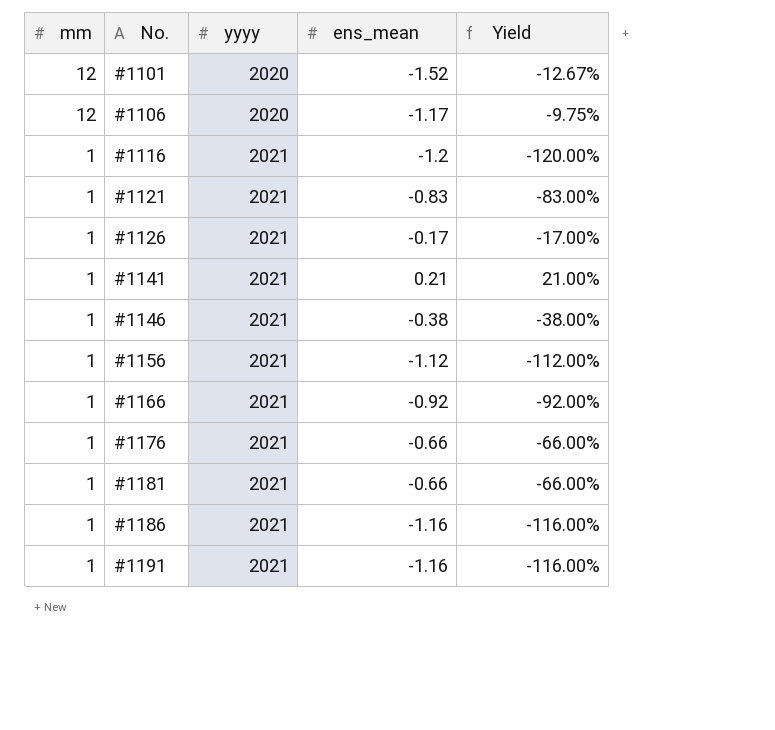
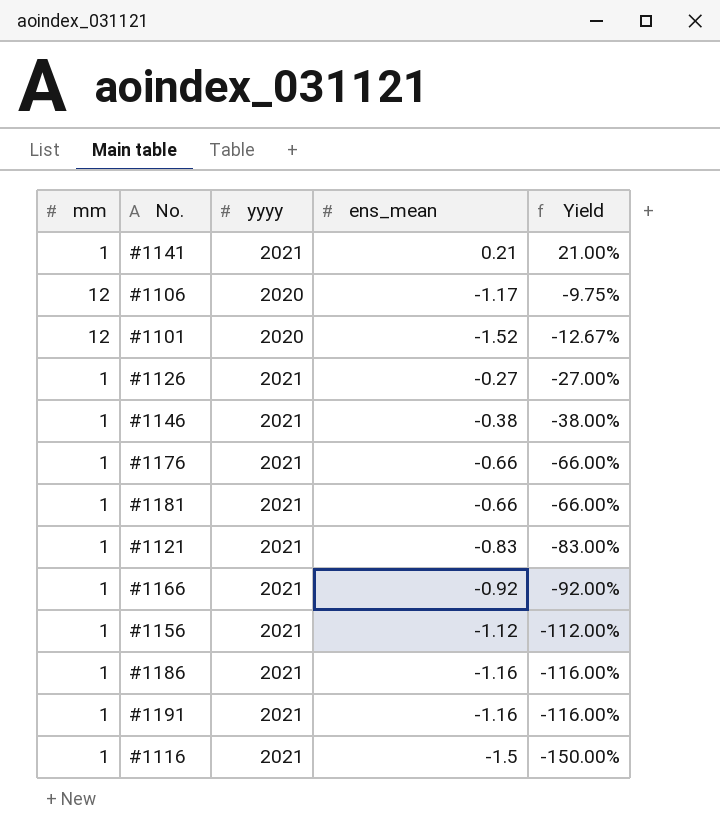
row order: mm descending -> Yield descending
#1126 | ens_mean: -0.17 -> -0.27
#1126 | Yield: -17.00% -> -27.00%
#1116 | ens_mean: -1.2 -> -1.5
#1116 | Yield: -120.00% -> -150.00%

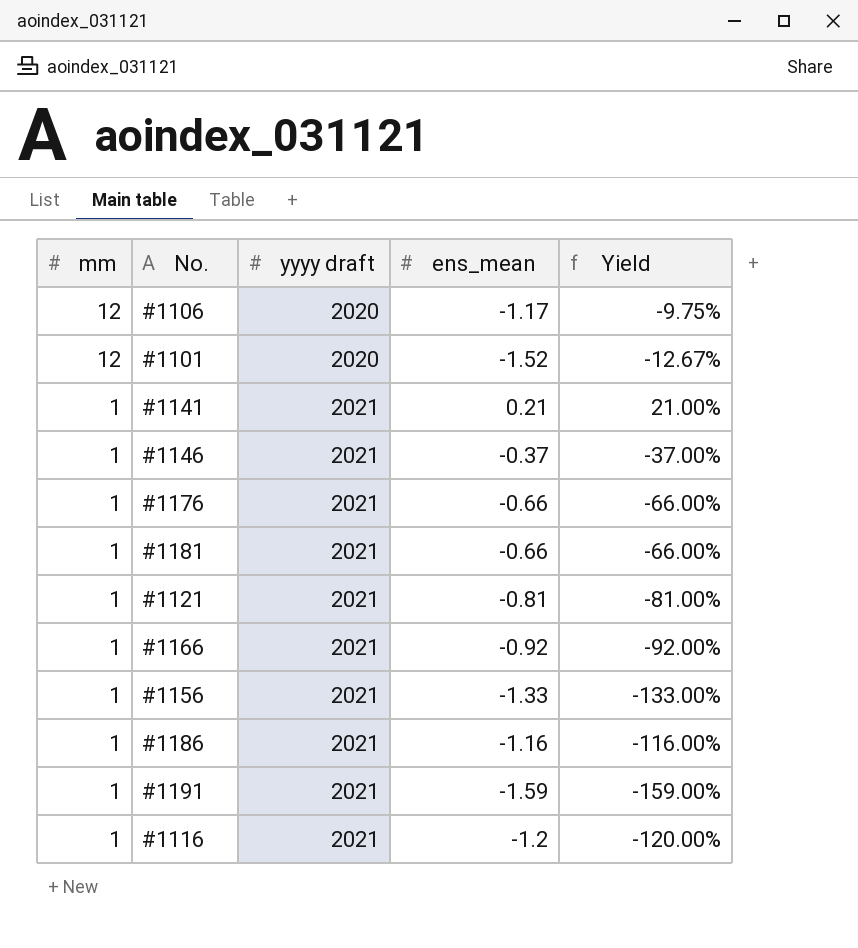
row order: Yield descending -> mm descending
column name: yyyy -> yyyy draft
row #1126: 1 | 2021 | -0.27 | -27.00% -> none
#1146 | ens_mean: -0.38 -> -0.37
#1146 | Yield: -38.00% -> -37.00%
#1121 | ens_mean: -0.83 -> -0.81
#1121 | Yield: -83.00% -> -81.00%
#1156 | ens_mean: -1.12 -> -1.33
#1156 | Yield: -112.00% -> -133.00%
#1191 | ens_mean: -1.16 -> -1.59
#1191 | Yield: -116.00% -> -159.00%
#1116 | ens_mean: -1.5 -> -1.2
#1116 | Yield: -150.00% -> -120.00%

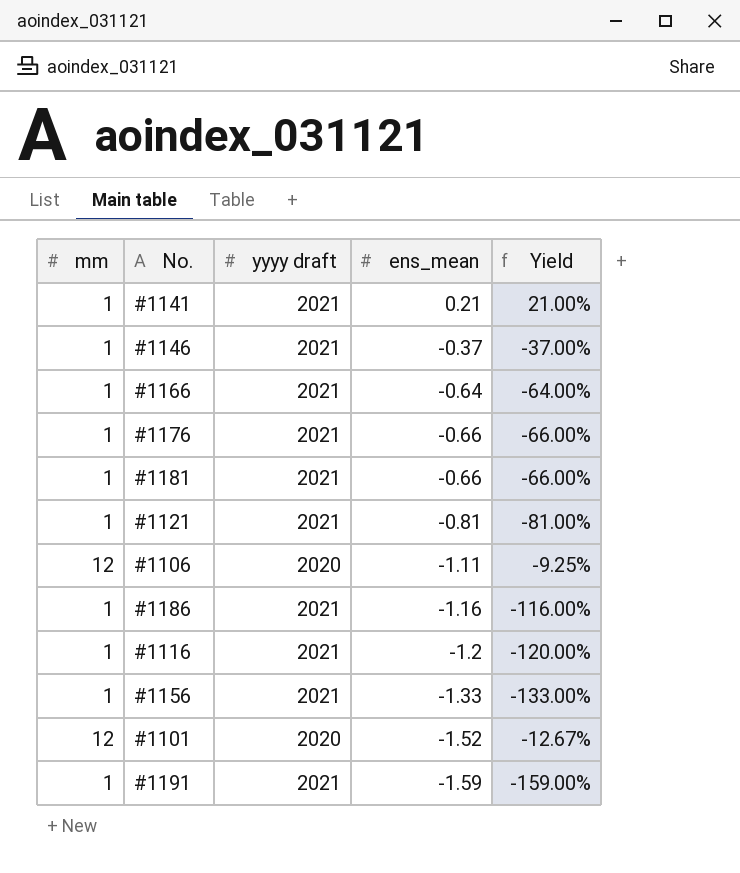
row order: mm descending -> ens_mean descending
#1166 | ens_mean: -0.92 -> -0.64
#1166 | Yield: -92.00% -> -64.00%
#1106 | ens_mean: -1.17 -> -1.11
#1106 | Yield: -9.75% -> -9.25%

